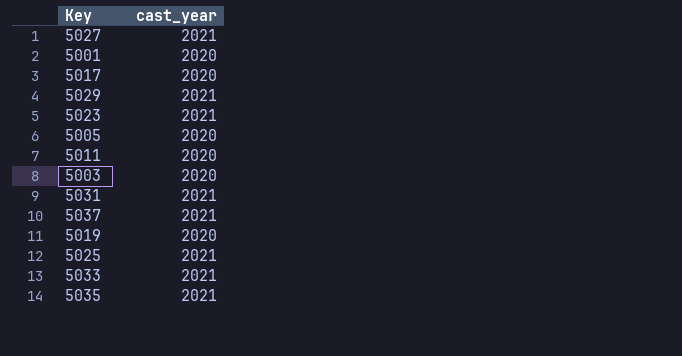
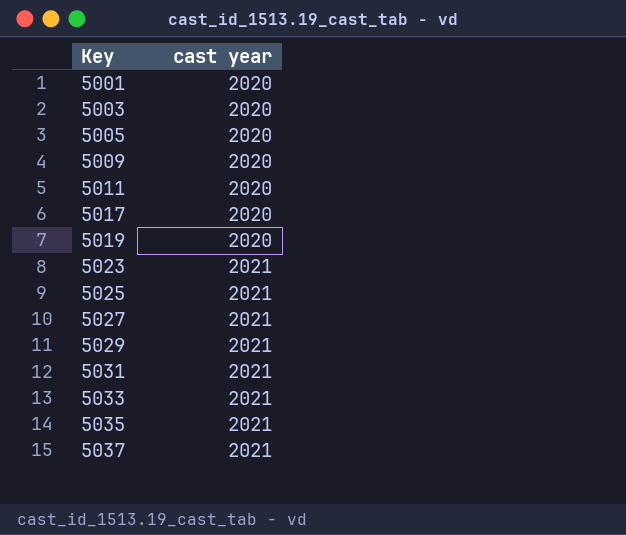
row order: none -> Key ascending
column name: cast_year -> cast year
row 5009: none -> 2020

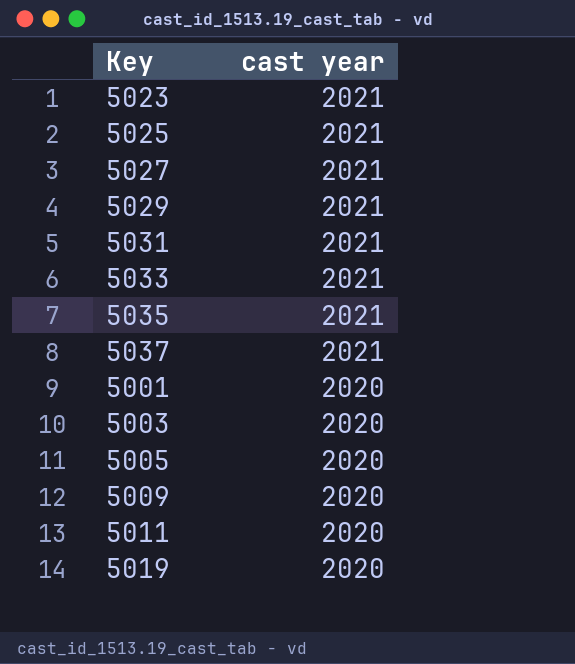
row order: Key ascending -> cast year descending
row 5017: 2020 -> none

